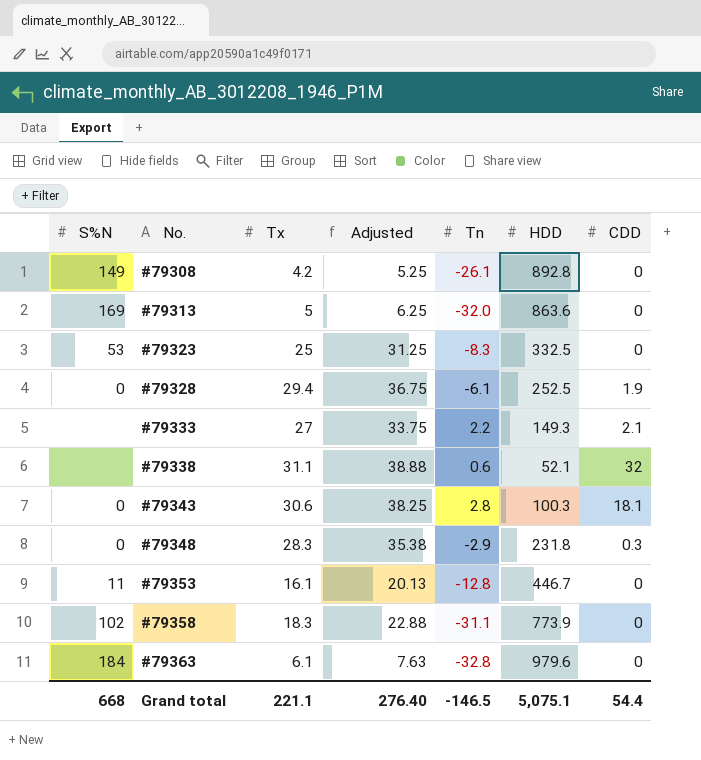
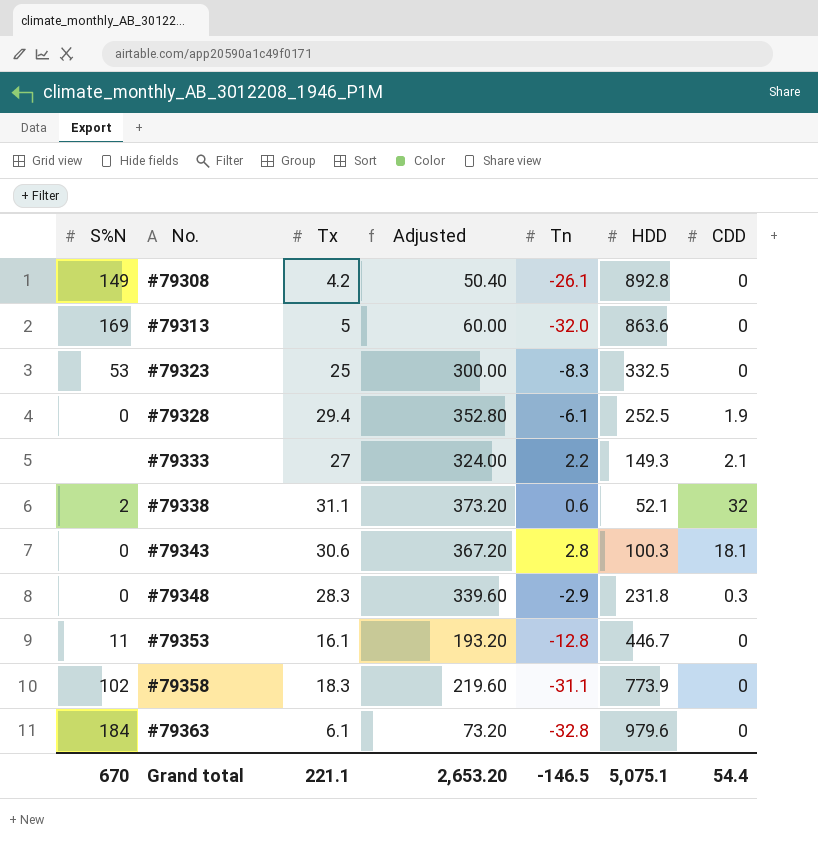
column Adjusted | formula: [Tx] * 1.25 -> [Tx] * 12
#79338 | S%N: none -> 2
Grand total | S%N: 668 -> 670
Grand total | Adjusted: 276.40 -> 2,653.20

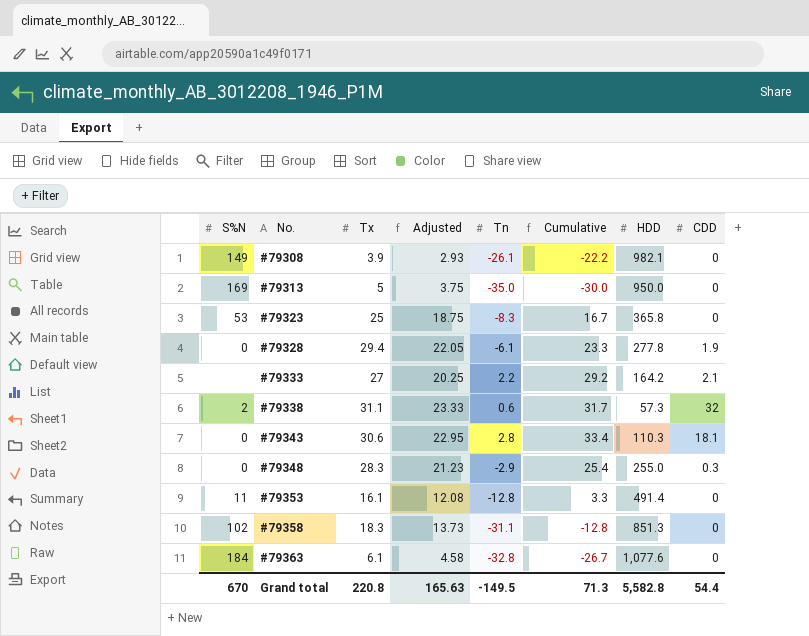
column Adjusted | formula: [Tx] * 12 -> [Tx] * 0.75
column Cumulative | formula: none -> [Tx] + [Tn]
#79308 | Tx: 4.2 -> 3.9
#79308 | HDD: 892.8 -> 982.1
#79313 | Tn: -32.0 -> -35.0
#79313 | HDD: 863.6 -> 950.0
#79323 | HDD: 332.5 -> 365.8
#79328 | HDD: 252.5 -> 277.8
#79333 | HDD: 149.3 -> 164.2
#79338 | HDD: 52.1 -> 57.3
#79343 | HDD: 100.3 -> 110.3
#79348 | HDD: 231.8 -> 255.0
#79353 | HDD: 446.7 -> 491.4
#79358 | HDD: 773.9 -> 851.3
#79363 | HDD: 979.6 -> 1,077.6
Grand total | Tx: 221.1 -> 220.8
Grand total | Adjusted: 2,653.20 -> 165.63
Grand total | Tn: -146.5 -> -149.5
Grand total | HDD: 5,075.1 -> 5,582.8

